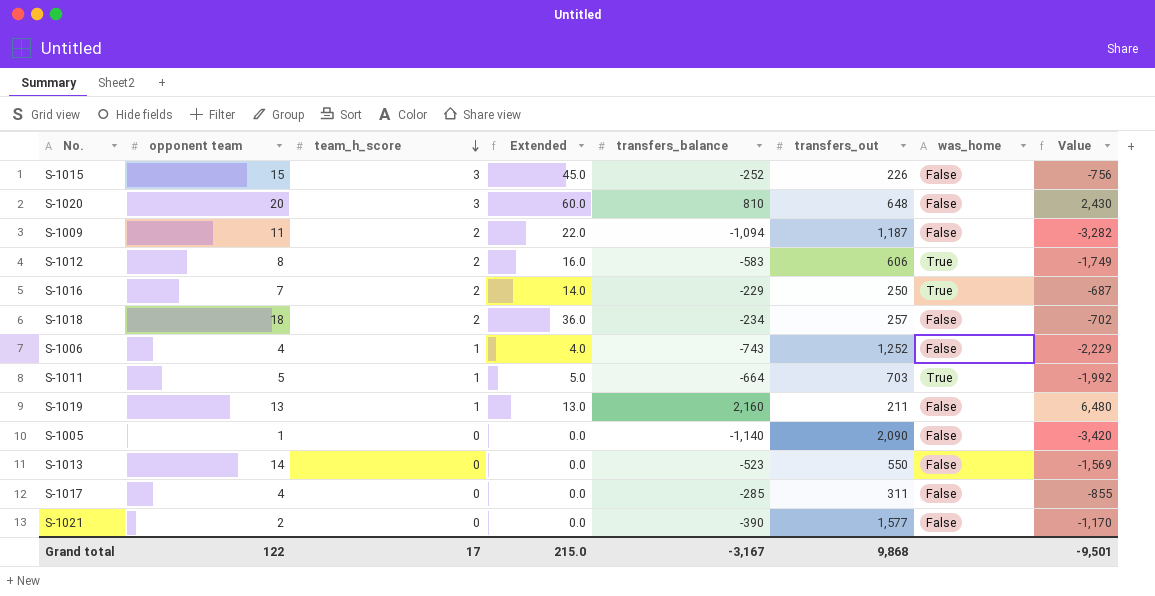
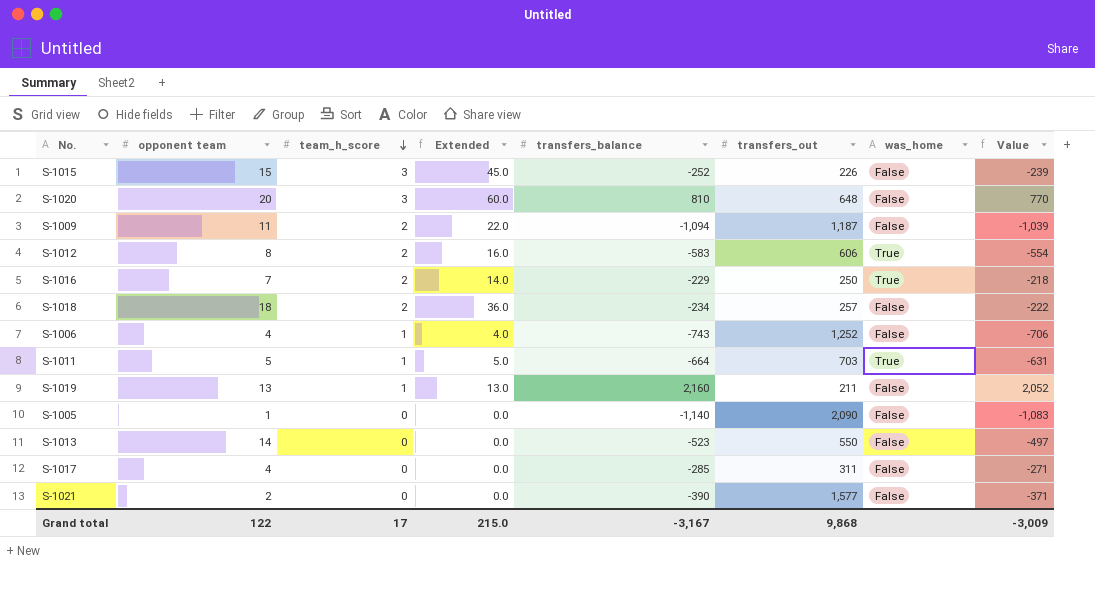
column Value | formula: [transfers_balance] * 3 -> [transfers_balance] * 0.95
Grand total | Value: -9,501 -> -3,009

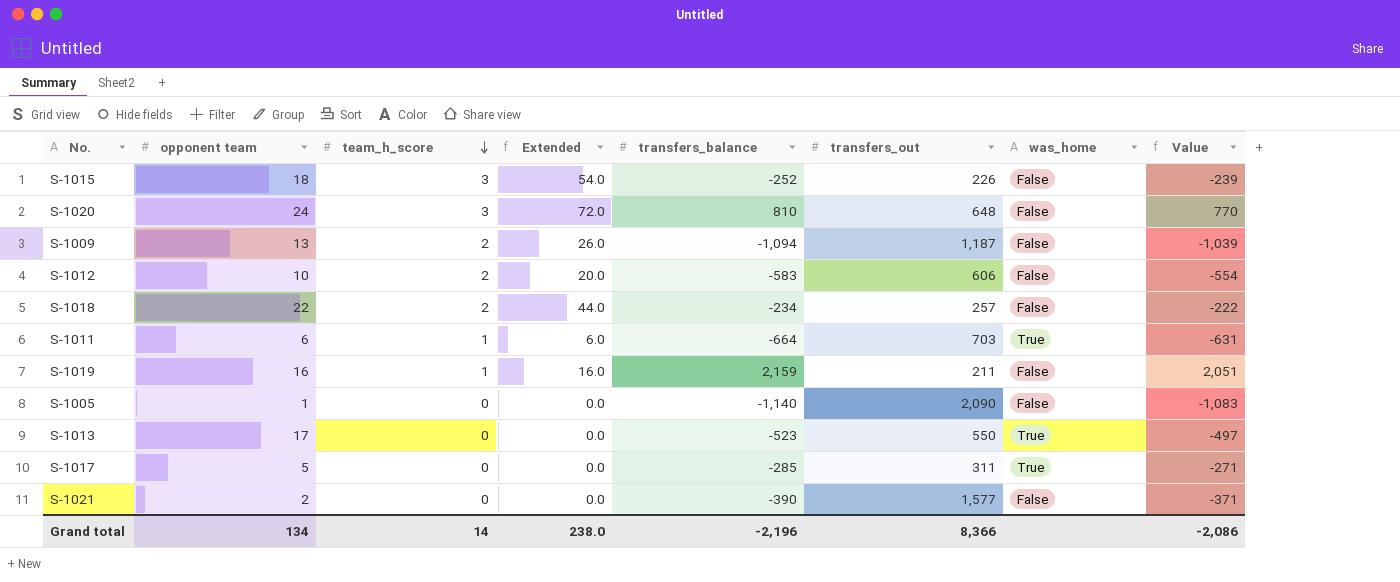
row S-1016: 7 | 2 | 14.0 | -229 | 250 | True | -218 -> none
row S-1006: 4 | 1 | 4.0 | -743 | 1,252 | False | -706 -> none
S-1015 | opponent team: 15 -> 18
S-1015 | Extended: 45.0 -> 54.0
S-1020 | opponent team: 20 -> 24
S-1020 | Extended: 60.0 -> 72.0
S-1009 | opponent team: 11 -> 13
S-1009 | Extended: 22.0 -> 26.0
S-1012 | opponent team: 8 -> 10
S-1012 | Extended: 16.0 -> 20.0
S-1012 | was_home: True -> False
S-1018 | opponent team: 18 -> 22
S-1018 | Extended: 36.0 -> 44.0
S-1011 | opponent team: 5 -> 6
S-1011 | Extended: 5.0 -> 6.0
S-1019 | opponent team: 13 -> 16
S-1019 | Extended: 13.0 -> 16.0
S-1019 | transfers_balance: 2,160 -> 2,159
S-1019 | Value: 2,052 -> 2,051
S-1013 | opponent team: 14 -> 17
S-1013 | was_home: False -> True
S-1017 | opponent team: 4 -> 5
S-1017 | was_home: False -> True
Grand total | opponent team: 122 -> 134
Grand total | team_h_score: 17 -> 14
Grand total | Extended: 215.0 -> 238.0
Grand total | transfers_balance: -3,167 -> -2,196
Grand total | transfers_out: 9,868 -> 8,366
Grand total | Value: -3,009 -> -2,086

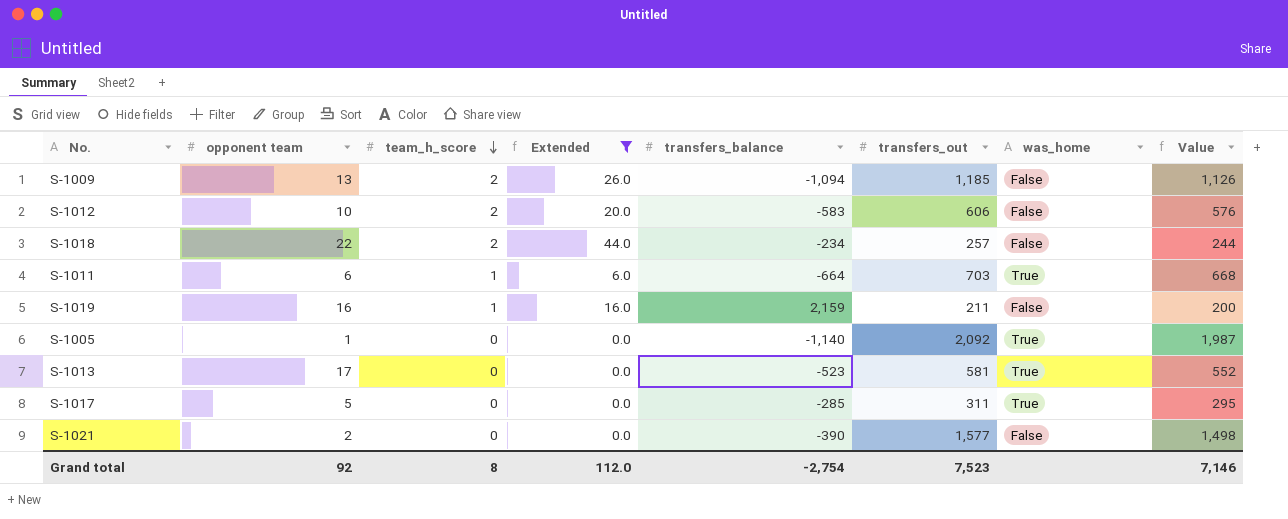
filter: none -> Extended <= 44.0
column Value | formula: [transfers_balance] * 0.95 -> [transfers_out] * 0.95
S-1009 | transfers_out: 1,187 -> 1,185
S-1005 | transfers_out: 2,090 -> 2,092
S-1005 | was_home: False -> True
S-1013 | transfers_out: 550 -> 581
Grand total | opponent team: 134 -> 92
Grand total | team_h_score: 14 -> 8
Grand total | Extended: 238.0 -> 112.0
Grand total | transfers_balance: -2,196 -> -2,754
Grand total | transfers_out: 8,366 -> 7,523
Grand total | Value: -2,086 -> 7,146

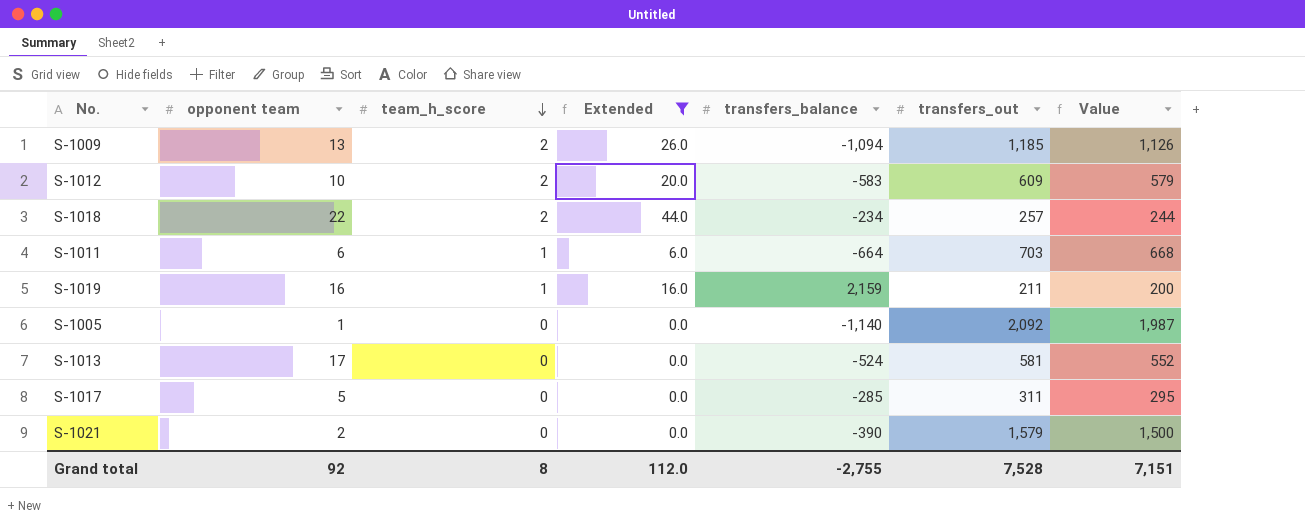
column was_home | position: 7 -> none
S-1012 | transfers_out: 606 -> 609
S-1012 | Value: 576 -> 579
S-1013 | transfers_balance: -523 -> -524
S-1021 | transfers_out: 1,577 -> 1,579
S-1021 | Value: 1,498 -> 1,500
Grand total | transfers_balance: -2,754 -> -2,755
Grand total | transfers_out: 7,523 -> 7,528
Grand total | Value: 7,146 -> 7,151

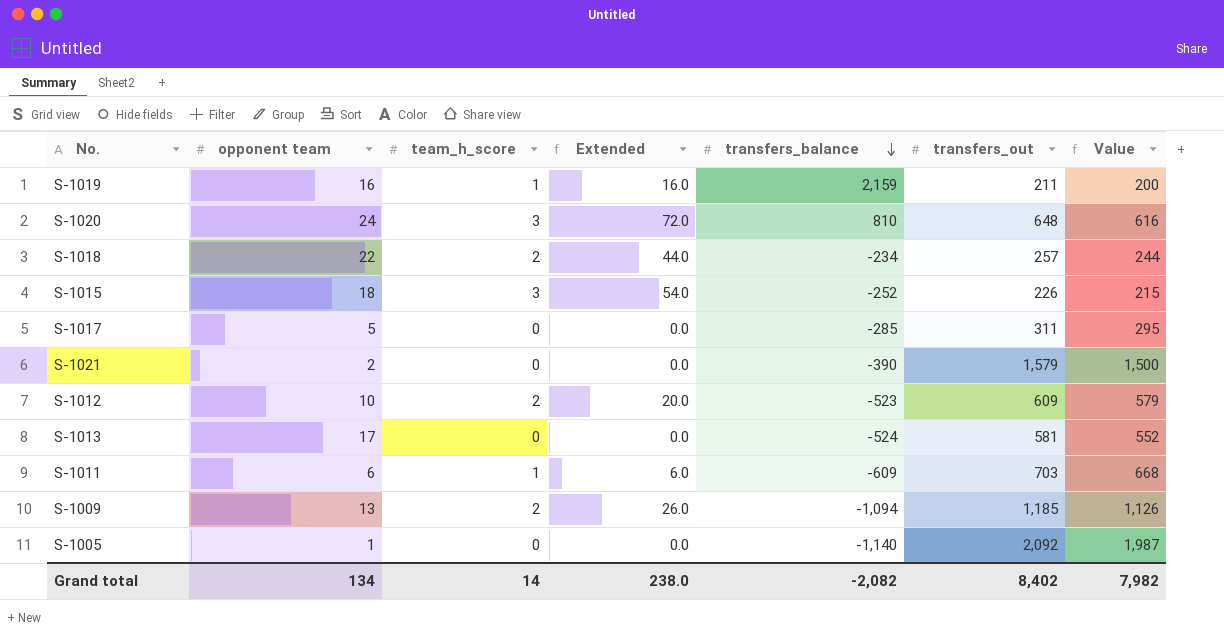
filter: Extended <= 44.0 -> none
row order: team_h_score descending -> transfers_balance descending
S-1012 | transfers_balance: -583 -> -523
S-1011 | transfers_balance: -664 -> -609
Grand total | opponent team: 92 -> 134
Grand total | team_h_score: 8 -> 14
Grand total | Extended: 112.0 -> 238.0
Grand total | transfers_balance: -2,755 -> -2,082
Grand total | transfers_out: 7,528 -> 8,402
Grand total | Value: 7,151 -> 7,982

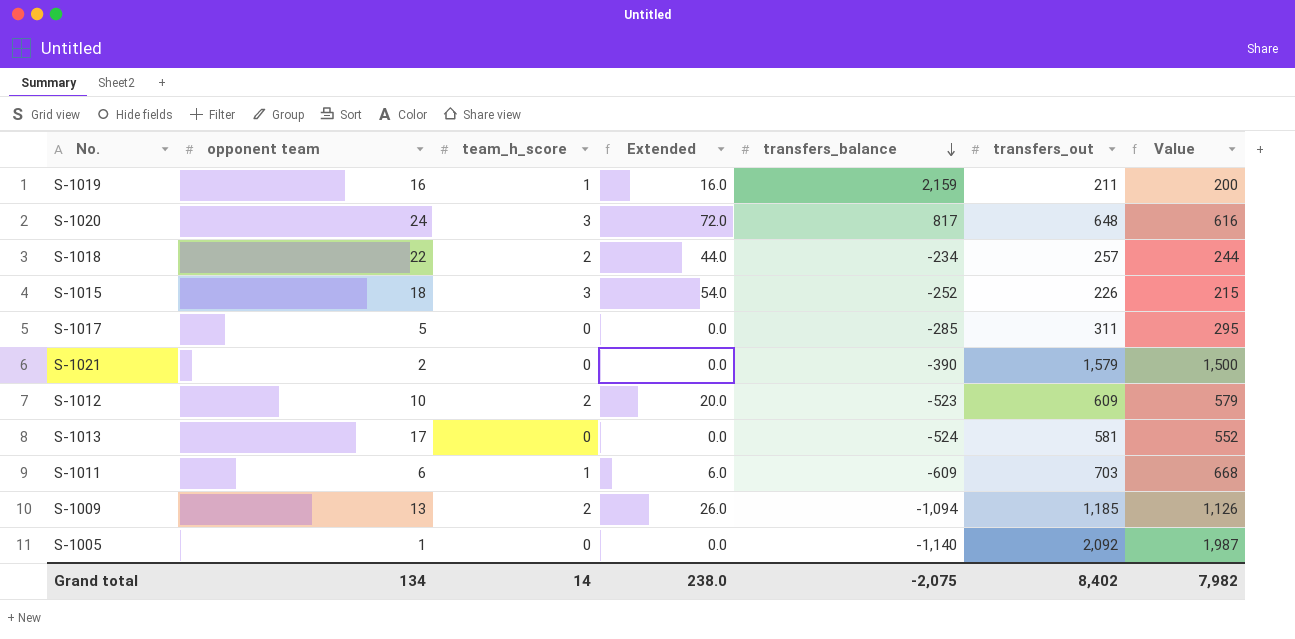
S-1020 | transfers_balance: 810 -> 817
Grand total | transfers_balance: -2,082 -> -2,075

